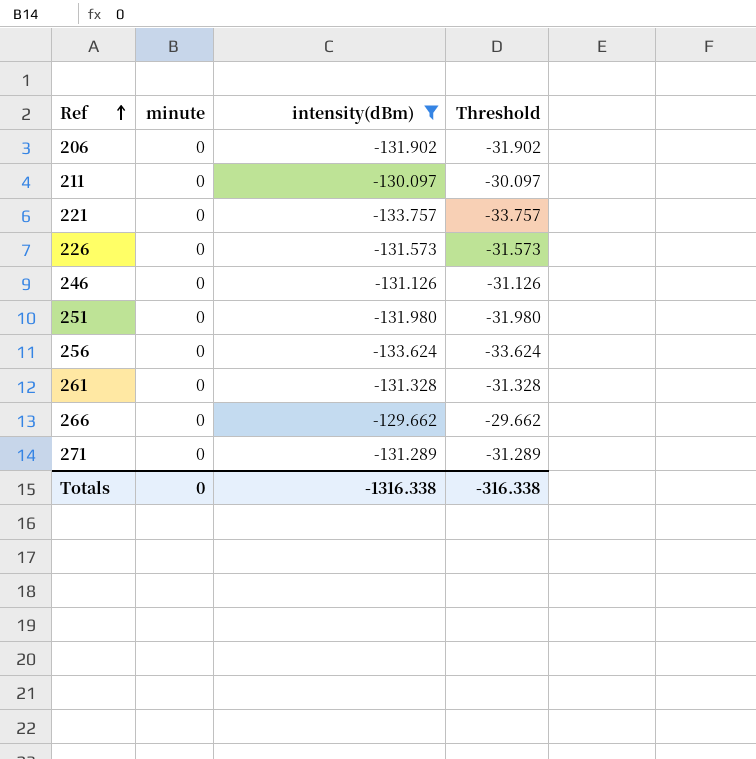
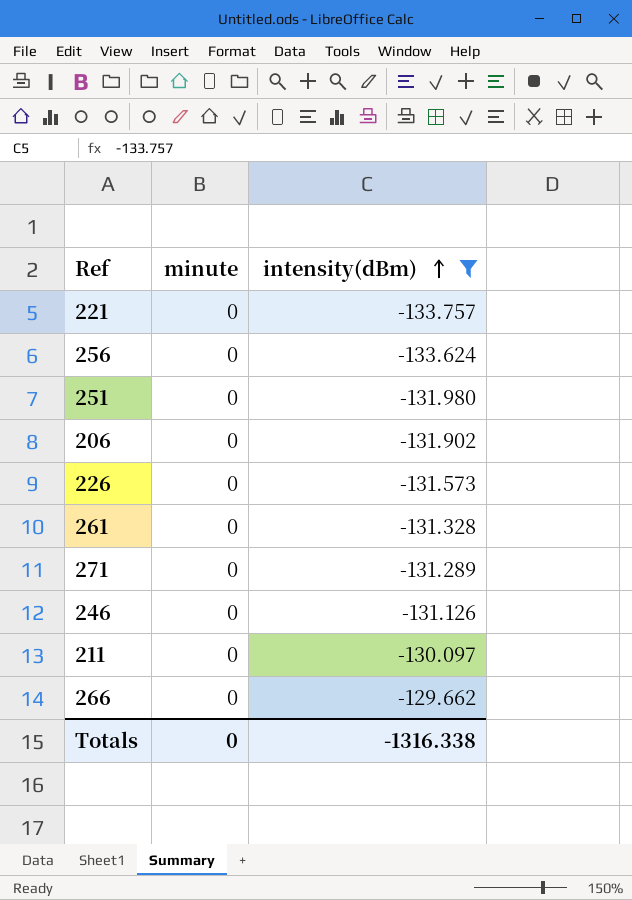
row order: Ref ascending -> intensity(dBm) ascending
column Threshold | formula: [intensity(dBm)] + 100 -> none

